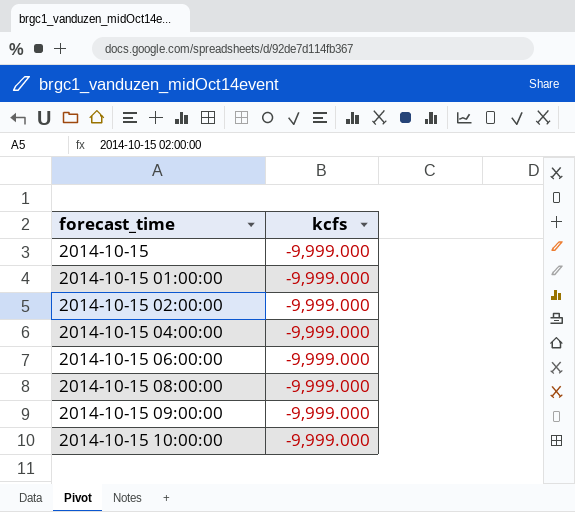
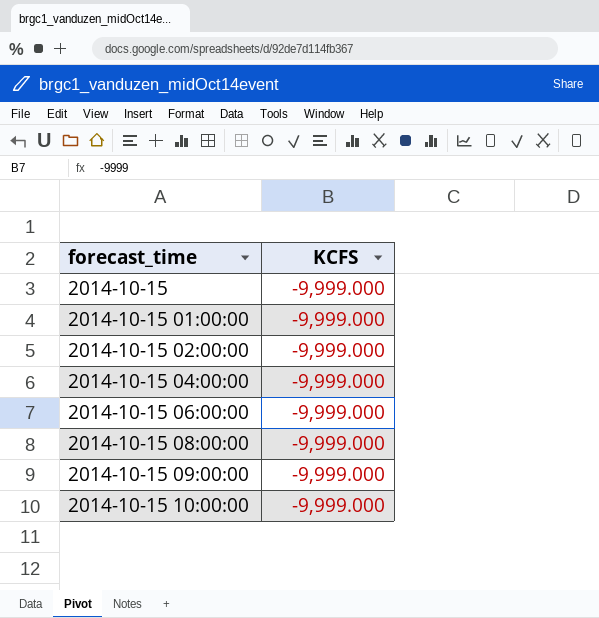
column name: kcfs -> KCFS

